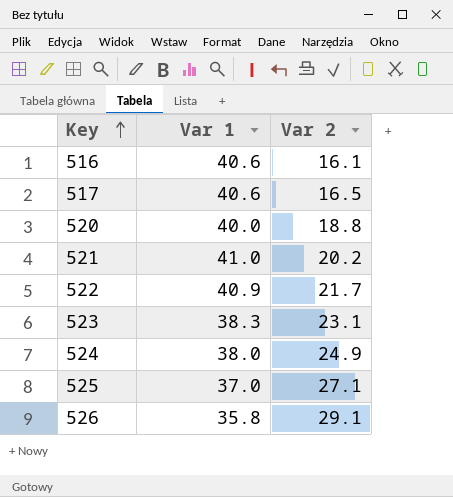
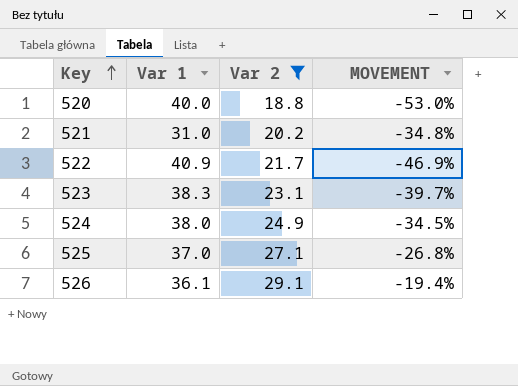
filter: none -> Var 2 >= 18.8
column MOVEMENT | formula: none -> ([Var 2] - [Var 1]) / [Var 1]
521 | Var 1: 41.0 -> 31.0
526 | Var 1: 35.8 -> 36.1

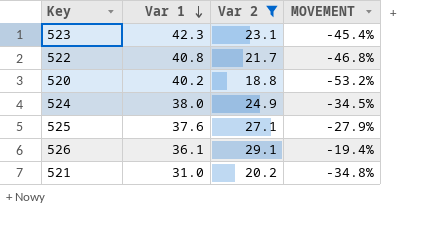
row order: Key ascending -> Var 1 descending
523 | Var 1: 38.3 -> 42.3
523 | MOVEMENT: -39.7% -> -45.4%
522 | Var 1: 40.9 -> 40.8
522 | MOVEMENT: -46.9% -> -46.8%
520 | Var 1: 40.0 -> 40.2
520 | MOVEMENT: -53.0% -> -53.2%
525 | Var 1: 37.0 -> 37.6
525 | MOVEMENT: -26.8% -> -27.9%

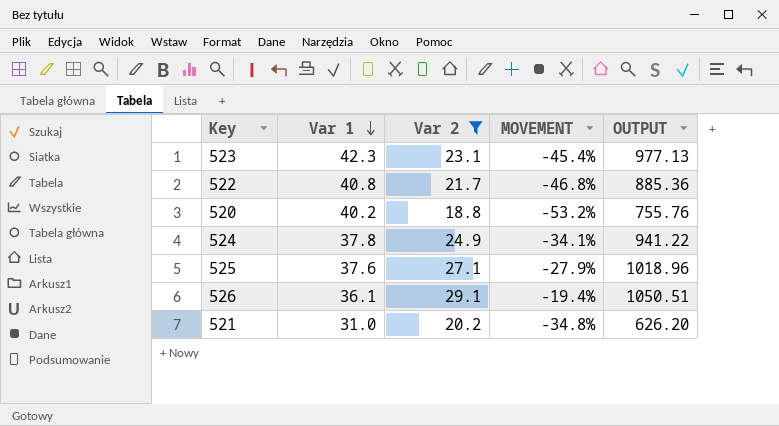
column OUTPUT | formula: none -> [Var 1] * [Var 2]
524 | Var 1: 38.0 -> 37.8
524 | MOVEMENT: -34.5% -> -34.1%

